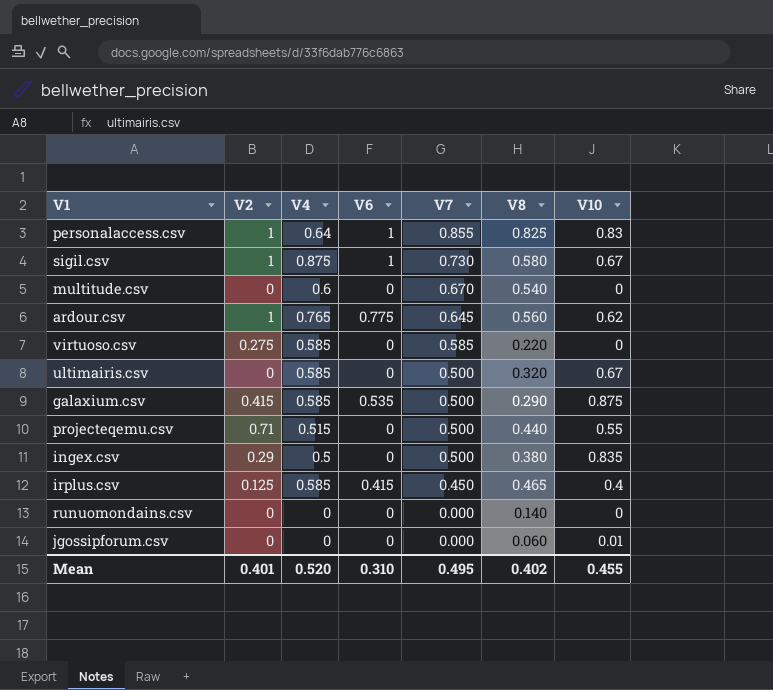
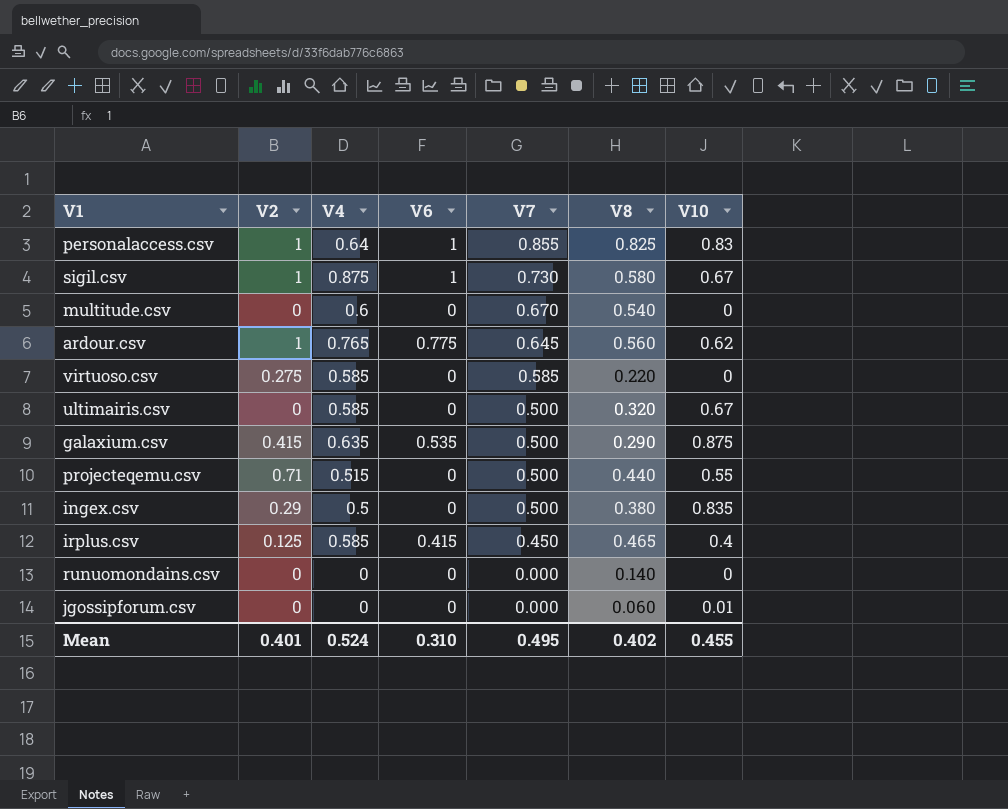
galaxium.csv | V4: 0.585 -> 0.635
Mean | V4: 0.520 -> 0.524

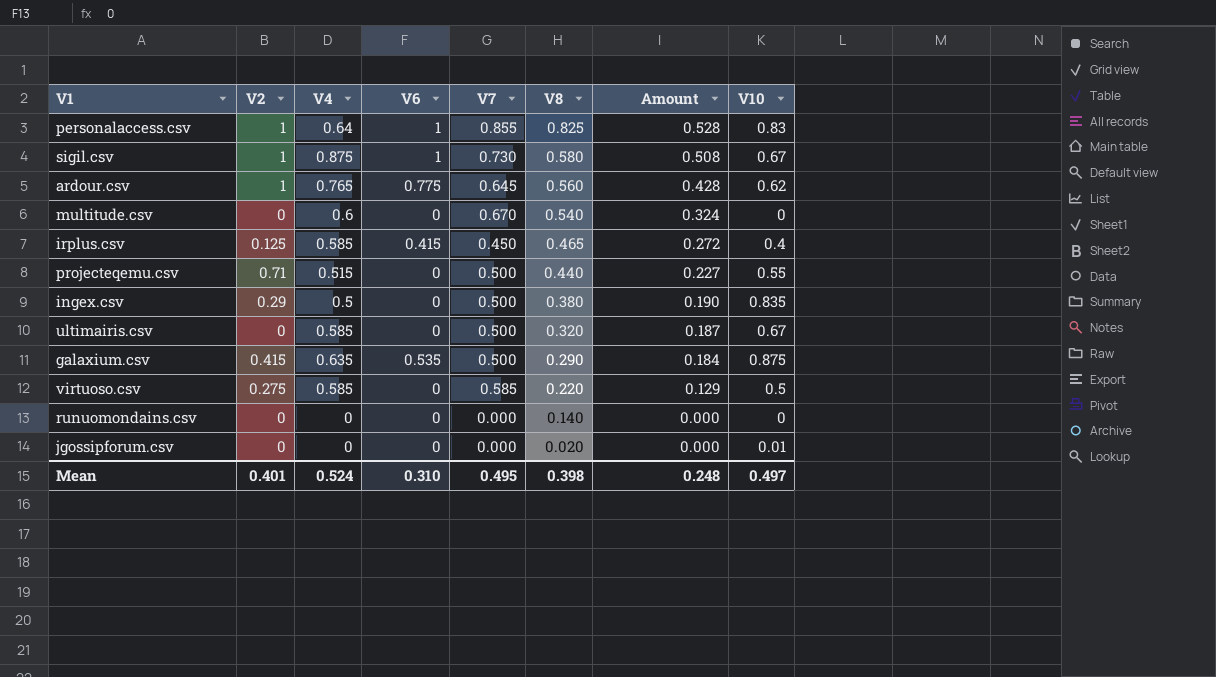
row order: V7 descending -> V8 descending
column Amount | formula: none -> [V4] * [V8]
virtuoso.csv | V10: 0 -> 0.5
jgossipforum.csv | V8: 0.060 -> 0.020
Mean | V8: 0.402 -> 0.398
Mean | V10: 0.455 -> 0.497

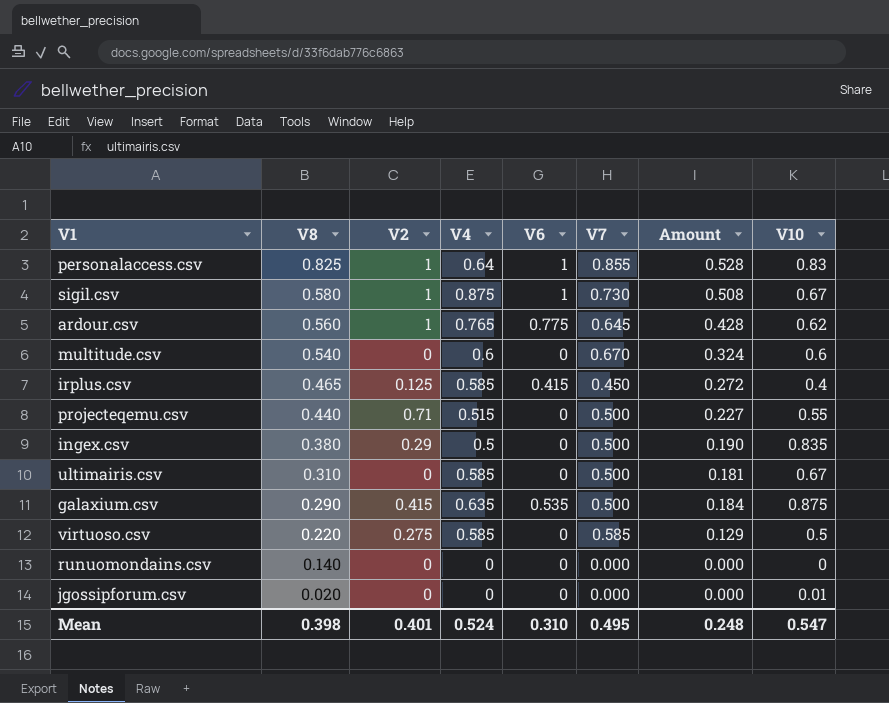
column V8 | position: 6 -> 2
multitude.csv | V10: 0 -> 0.6
ultimairis.csv | V8: 0.320 -> 0.310
ultimairis.csv | Amount: 0.187 -> 0.181
Mean | V10: 0.497 -> 0.547

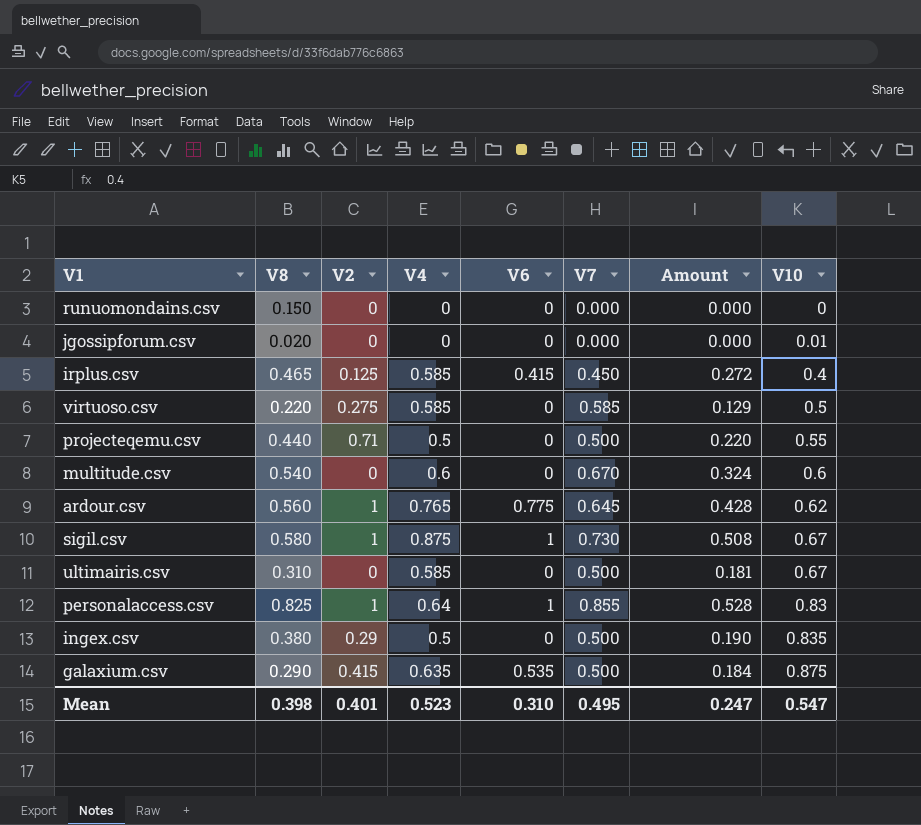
row order: V8 descending -> V10 ascending
runuomondains.csv | V8: 0.140 -> 0.150
projecteqemu.csv | V4: 0.515 -> 0.5
projecteqemu.csv | Amount: 0.227 -> 0.220
Mean | V4: 0.524 -> 0.523
Mean | Amount: 0.248 -> 0.247

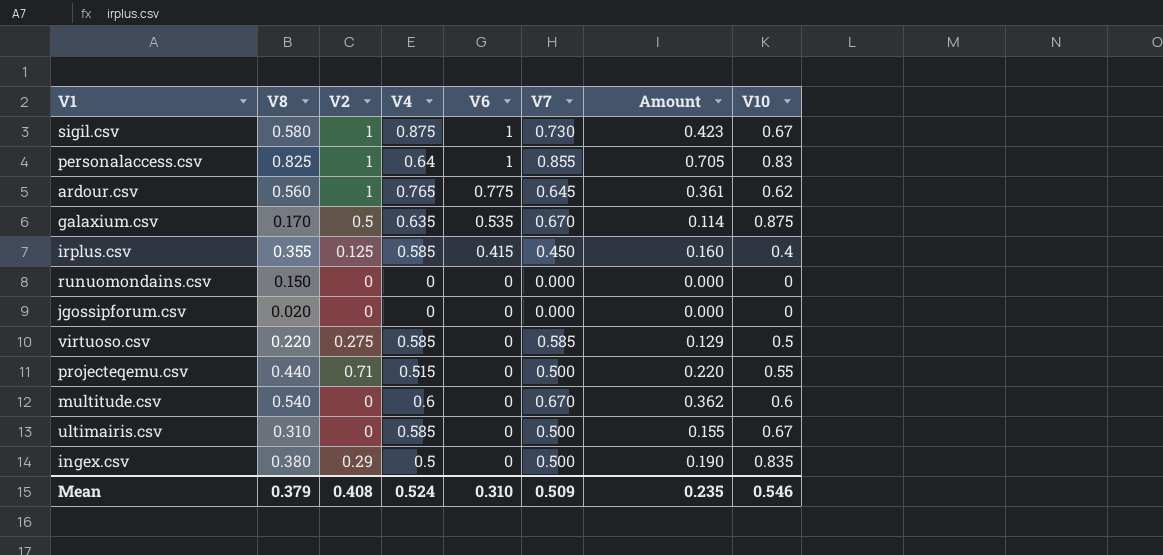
row order: V10 ascending -> V6 descending
column Amount | formula: [V8] * [V4] -> [V8] * [V7]
galaxium.csv | V8: 0.290 -> 0.170
galaxium.csv | V2: 0.415 -> 0.5
galaxium.csv | V7: 0.500 -> 0.670
irplus.csv | V8: 0.465 -> 0.355
jgossipforum.csv | V10: 0.01 -> 0
projecteqemu.csv | V4: 0.5 -> 0.515
Mean | V8: 0.398 -> 0.379
Mean | V2: 0.401 -> 0.408
Mean | V4: 0.523 -> 0.524
Mean | V7: 0.495 -> 0.509
Mean | Amount: 0.247 -> 0.235
Mean | V10: 0.547 -> 0.546

